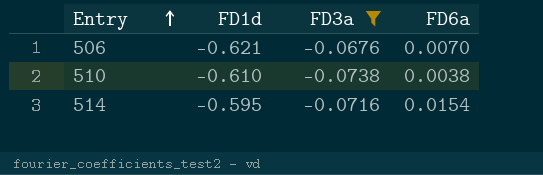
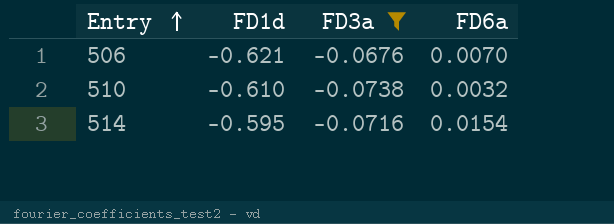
510 | FD6a: 0.0038 -> 0.0032

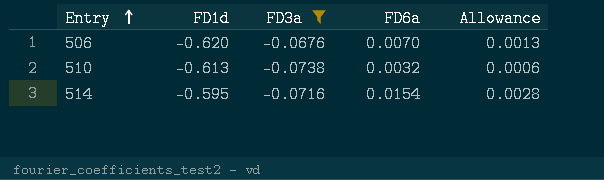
column Allowance | formula: none -> [FD6a] * 0.18
506 | FD1d: -0.621 -> -0.620
510 | FD1d: -0.610 -> -0.613

